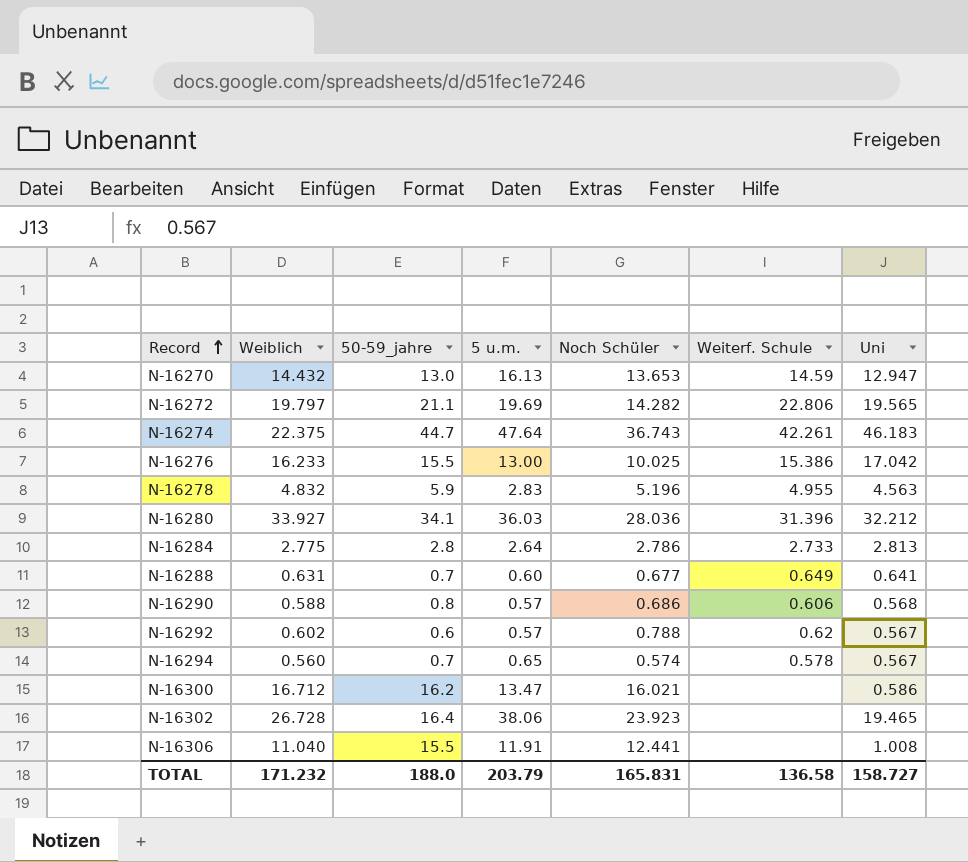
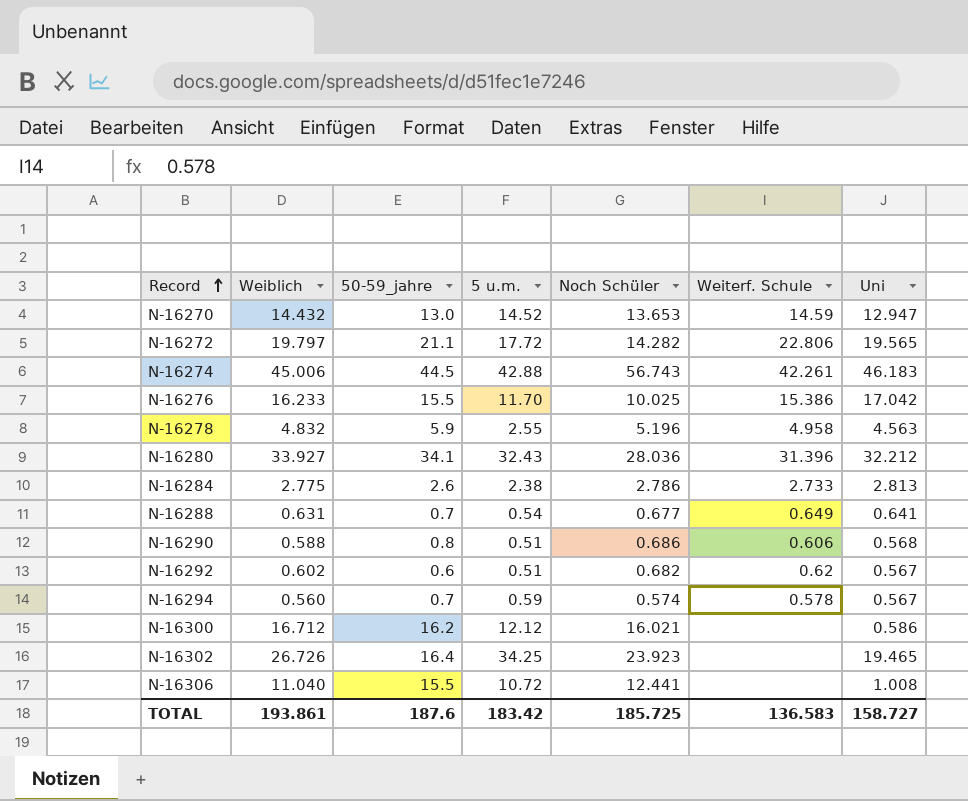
N-16270 | 5 u.m.: 16.13 -> 14.52
N-16272 | 5 u.m.: 19.69 -> 17.72
N-16274 | Weiblich: 22.375 -> 45.006
N-16274 | 50-59_jahre: 44.7 -> 44.5
N-16274 | 5 u.m.: 47.64 -> 42.88
N-16274 | Noch Schüler: 36.743 -> 56.743
N-16276 | 5 u.m.: 13.00 -> 11.70
N-16278 | 5 u.m.: 2.83 -> 2.55
N-16278 | Weiterf. Schule: 4.955 -> 4.958
N-16280 | 5 u.m.: 36.03 -> 32.43
N-16284 | 50-59_jahre: 2.8 -> 2.6
N-16284 | 5 u.m.: 2.64 -> 2.38
N-16288 | 5 u.m.: 0.60 -> 0.54
N-16290 | 5 u.m.: 0.57 -> 0.51
N-16292 | 5 u.m.: 0.57 -> 0.51
N-16292 | Noch Schüler: 0.788 -> 0.682
N-16294 | 5 u.m.: 0.65 -> 0.59
N-16300 | 5 u.m.: 13.47 -> 12.12
N-16302 | Weiblich: 26.728 -> 26.726
N-16302 | 5 u.m.: 38.06 -> 34.25
N-16306 | 5 u.m.: 11.91 -> 10.72
TOTAL | Weiblich: 171.232 -> 193.861
TOTAL | 50-59_jahre: 188.0 -> 187.6
TOTAL | 5 u.m.: 203.79 -> 183.42
TOTAL | Noch Schüler: 165.831 -> 185.725
TOTAL | Weiterf. Schule: 136.58 -> 136.583

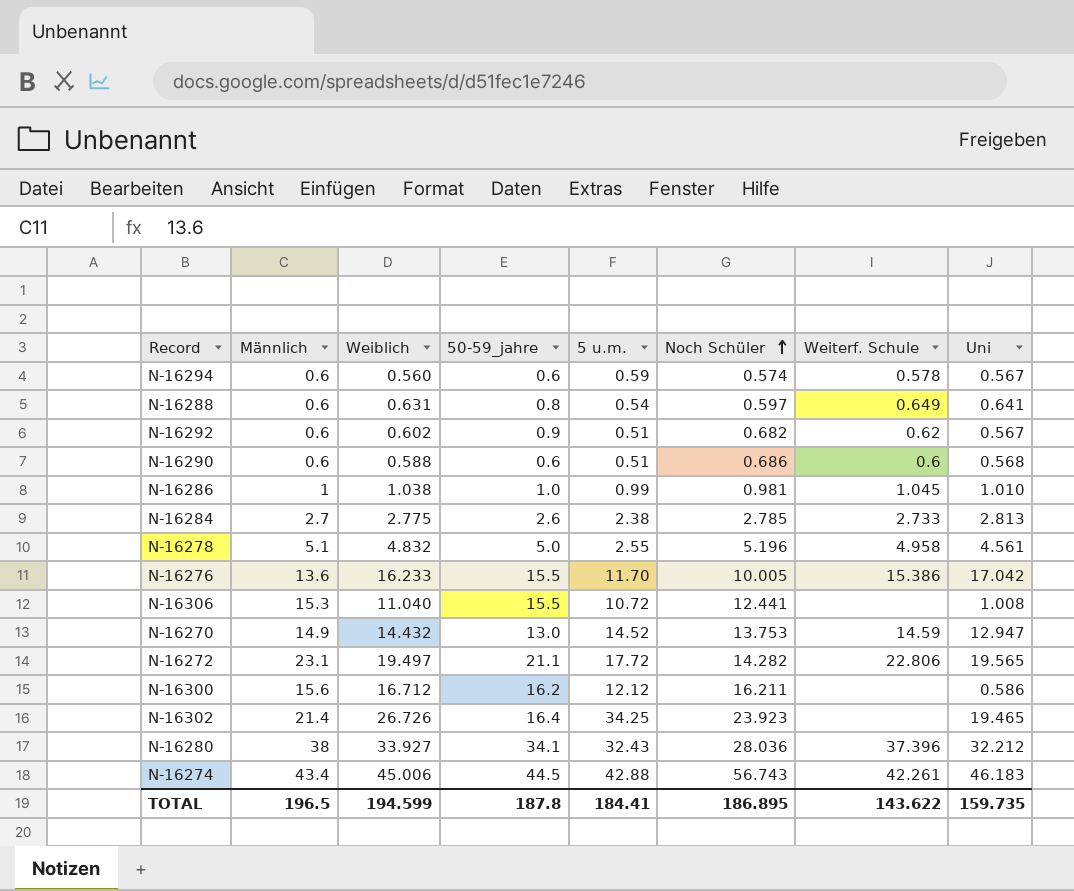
row order: Record ascending -> Noch Schüler ascending
column Männlich | position: none -> 2
N-16294 | 50-59_jahre: 0.7 -> 0.6
N-16288 | 50-59_jahre: 0.7 -> 0.8
N-16288 | Noch Schüler: 0.677 -> 0.597
N-16292 | 50-59_jahre: 0.6 -> 0.9
N-16290 | 50-59_jahre: 0.8 -> 0.6
N-16290 | Weiterf. Schule: 0.606 -> 0.6
row N-16286: none -> 1 | 1.038 | 1.0 | 0.99 | 0.981 | 1.045 | 1.010
N-16284 | Noch Schüler: 2.786 -> 2.785
N-16278 | 50-59_jahre: 5.9 -> 5.0
N-16278 | Uni: 4.563 -> 4.561
N-16276 | Noch Schüler: 10.025 -> 10.005
N-16270 | Noch Schüler: 13.653 -> 13.753
N-16272 | Weiblich: 19.797 -> 19.497
N-16300 | Noch Schüler: 16.021 -> 16.211
N-16280 | Weiterf. Schule: 31.396 -> 37.396
TOTAL | Weiblich: 193.861 -> 194.599
TOTAL | 50-59_jahre: 187.6 -> 187.8
TOTAL | 5 u.m.: 183.42 -> 184.41
TOTAL | Noch Schüler: 185.725 -> 186.895
TOTAL | Weiterf. Schule: 136.583 -> 143.622
TOTAL | Uni: 158.727 -> 159.735

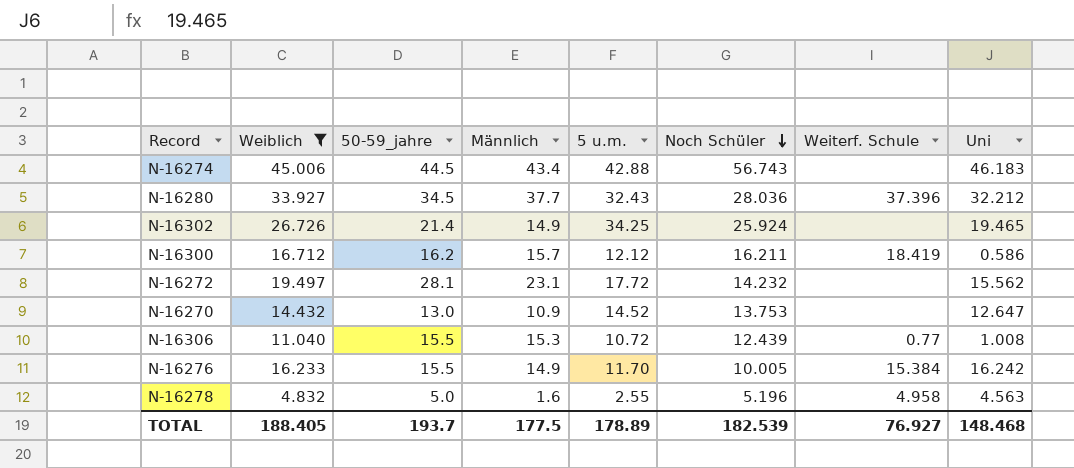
filter: none -> Weiblich >= 4.832
row order: Noch Schüler ascending -> Noch Schüler descending
column Männlich | position: 2 -> 4
N-16274 | Weiterf. Schule: 42.261 -> none
N-16280 | 50-59_jahre: 34.1 -> 34.5
N-16280 | Männlich: 38 -> 37.7
N-16302 | 50-59_jahre: 16.4 -> 21.4
N-16302 | Männlich: 21.4 -> 14.9
N-16302 | Noch Schüler: 23.923 -> 25.924
N-16300 | Männlich: 15.6 -> 15.7
N-16300 | Weiterf. Schule: none -> 18.419
N-16272 | 50-59_jahre: 21.1 -> 28.1
N-16272 | Noch Schüler: 14.282 -> 14.232
N-16272 | Weiterf. Schule: 22.806 -> none
N-16272 | Uni: 19.565 -> 15.562
N-16270 | Männlich: 14.9 -> 10.9
N-16270 | Weiterf. Schule: 14.59 -> none
N-16270 | Uni: 12.947 -> 12.647
N-16306 | Noch Schüler: 12.441 -> 12.439
N-16306 | Weiterf. Schule: none -> 0.77
N-16276 | Männlich: 13.6 -> 14.9
N-16276 | Weiterf. Schule: 15.386 -> 15.384
N-16276 | Uni: 17.042 -> 16.242
N-16278 | Männlich: 5.1 -> 1.6
N-16278 | Uni: 4.561 -> 4.563
TOTAL | Weiblich: 194.599 -> 188.405
TOTAL | 50-59_jahre: 187.8 -> 193.7
TOTAL | Männlich: 196.5 -> 177.5
TOTAL | 5 u.m.: 184.41 -> 178.89
TOTAL | Noch Schüler: 186.895 -> 182.539
TOTAL | Weiterf. Schule: 143.622 -> 76.927
TOTAL | Uni: 159.735 -> 148.468

